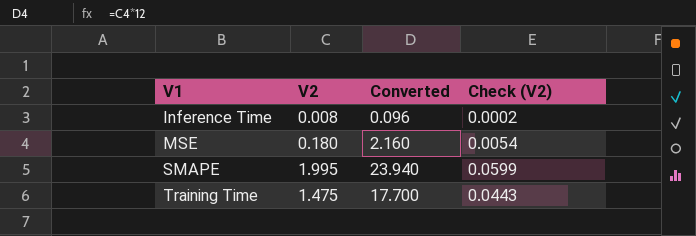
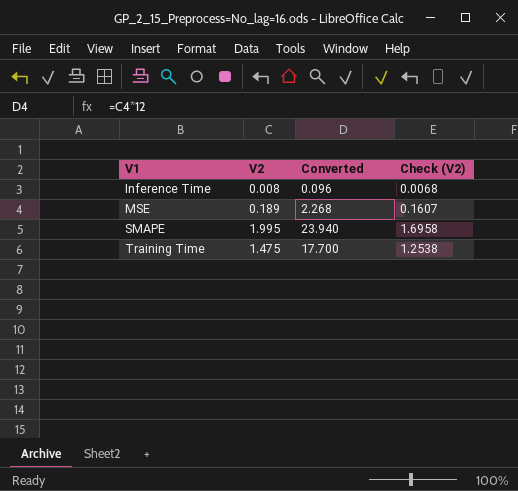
column Check (V2) | formula: [V2] * 0.03 -> [V2] * 0.85
MSE | V2: 0.180 -> 0.189
MSE | Converted: 2.160 -> 2.268

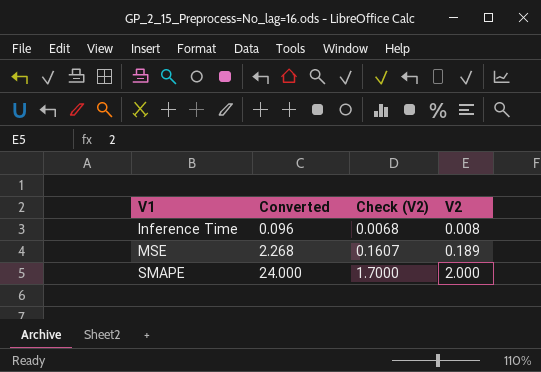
column V2 | position: 2 -> 4
row Training Time: 1.475 | 17.700 | 1.2538 -> none
SMAPE | Converted: 23.940 -> 24.000
SMAPE | Check (V2): 1.6958 -> 1.7000
SMAPE | V2: 1.995 -> 2.000

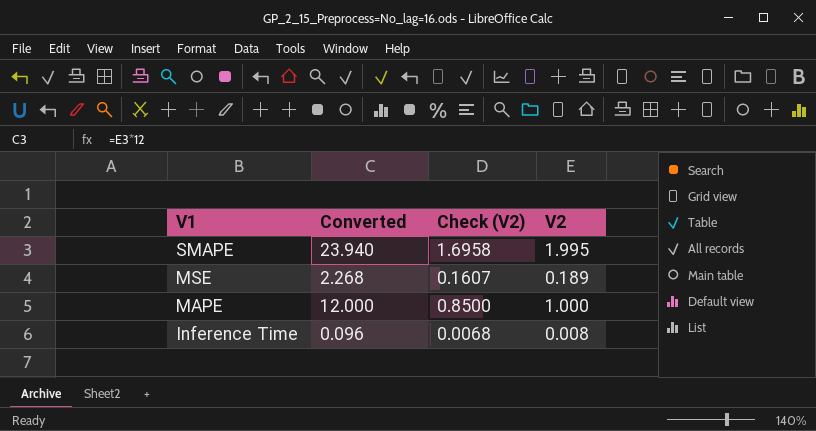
row order: V1 ascending -> V1 descending
SMAPE | Converted: 24.000 -> 23.940
SMAPE | Check (V2): 1.7000 -> 1.6958
SMAPE | V2: 2.000 -> 1.995
row MAPE: none -> 12.000 | 0.8500 | 1.000

